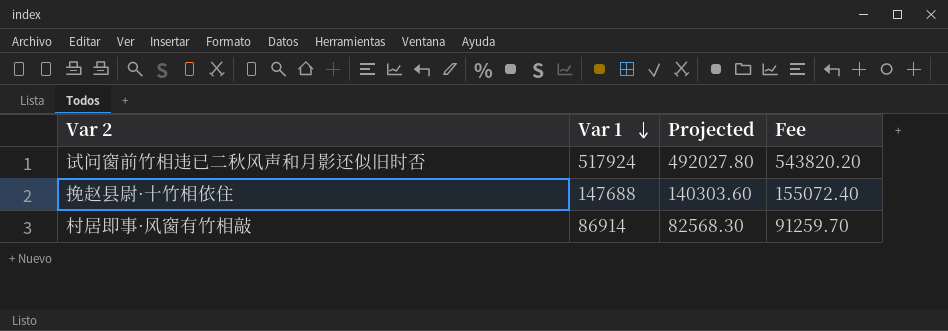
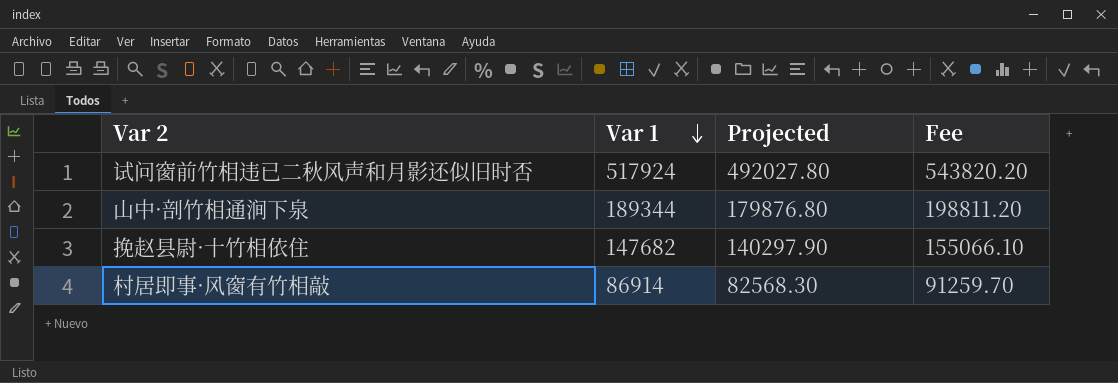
row 山中·剖竹相通涧下泉: none -> 189344 | 179876.80 | 198811.20
挽赵县尉·十竹相依住 | Var 1: 147688 -> 147682
挽赵县尉·十竹相依住 | Projected: 140303.60 -> 140297.90
挽赵县尉·十竹相依住 | Fee: 155072.40 -> 155066.10

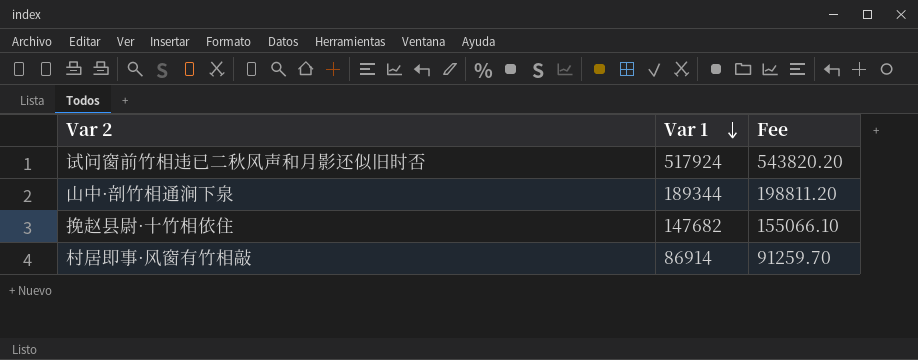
column Projected | formula: [Var 1] * 0.95 -> none

